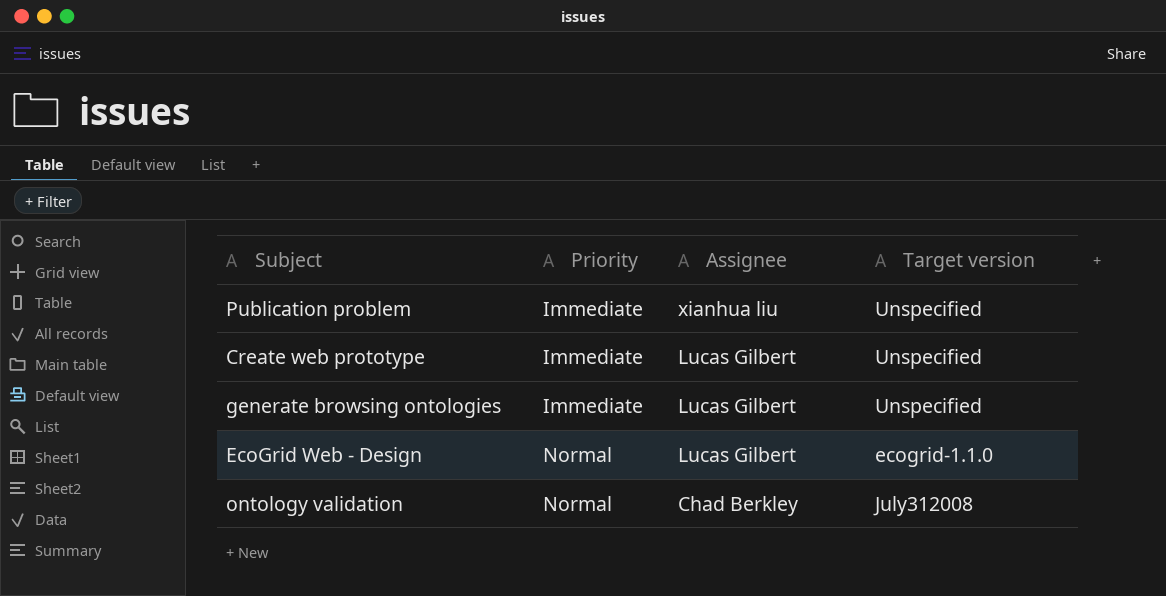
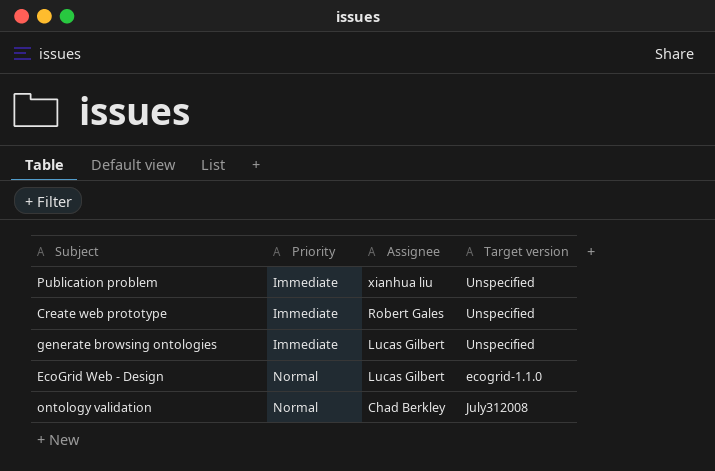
Create web prototype | Assignee: Lucas Gilbert -> Robert Gales

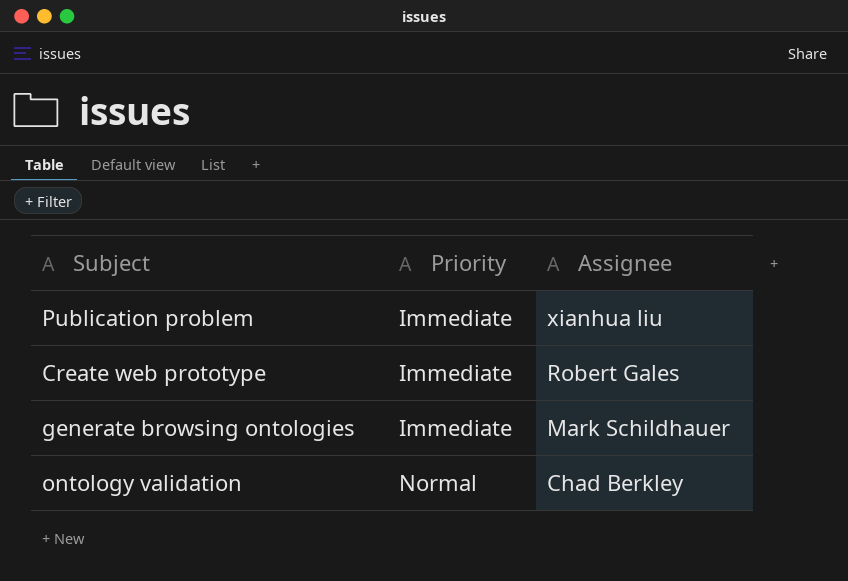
column Target version | position: 4 -> none
row EcoGrid Web - Design: Normal | Lucas Gilbert | ecogrid-1.1.0 -> none
generate browsing ontologies | Assignee: Lucas Gilbert -> Mark Schildhauer

